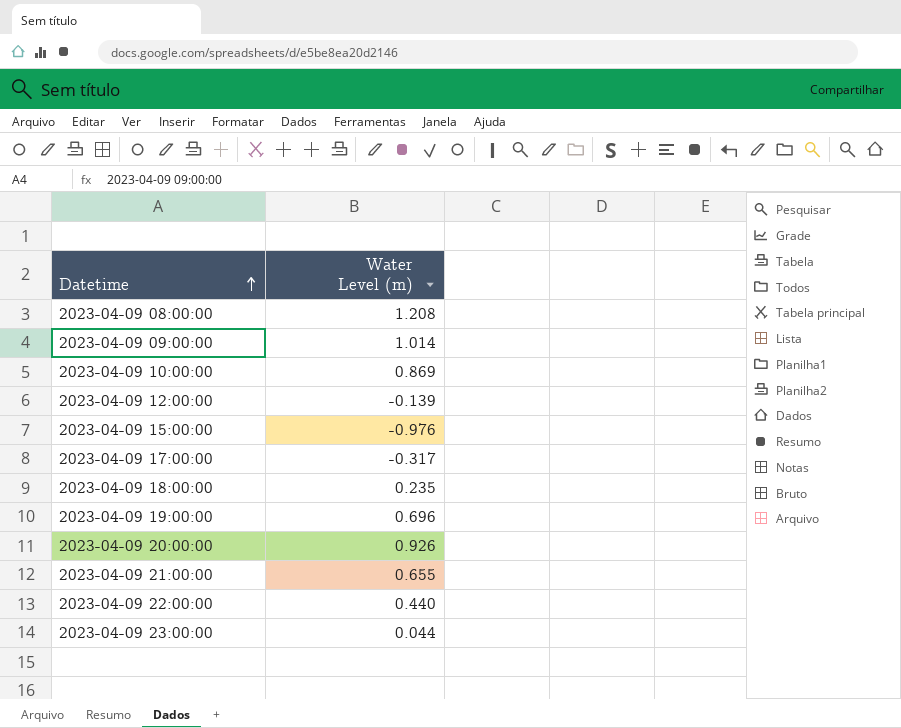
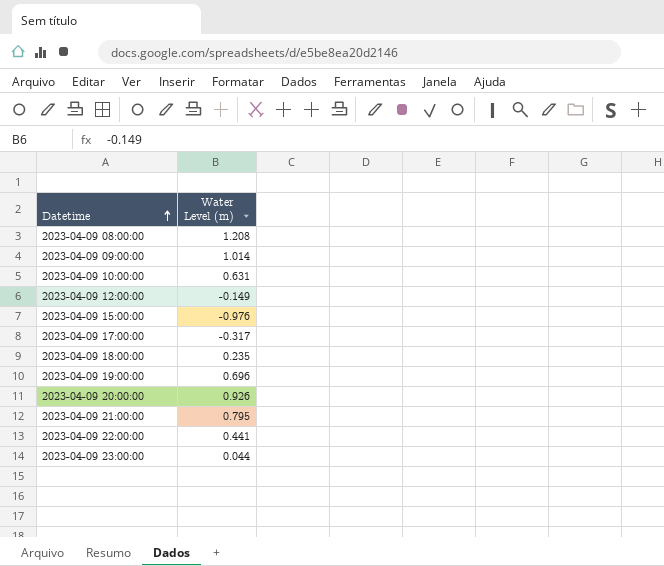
2023-04-09 10:00:00 | Water Level (m): 0.869 -> 0.631
2023-04-09 12:00:00 | Water Level (m): -0.139 -> -0.149
2023-04-09 21:00:00 | Water Level (m): 0.655 -> 0.795
2023-04-09 22:00:00 | Water Level (m): 0.440 -> 0.441

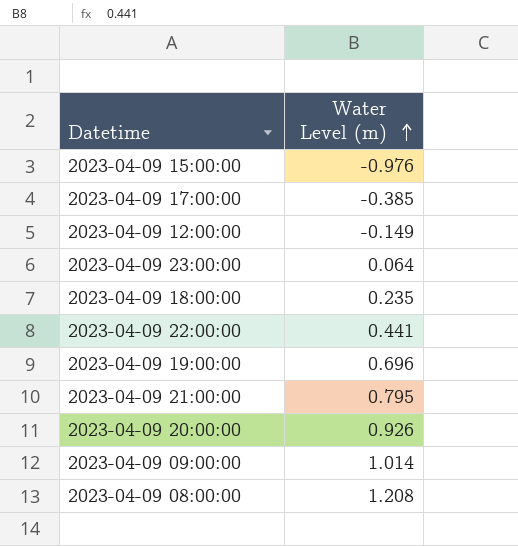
row order: Datetime ascending -> Water Level (m) ascending
row 2023-04-09 10:00:00: 0.631 -> none
2023-04-09 17:00:00 | Water Level (m): -0.317 -> -0.385
2023-04-09 23:00:00 | Water Level (m): 0.044 -> 0.064

